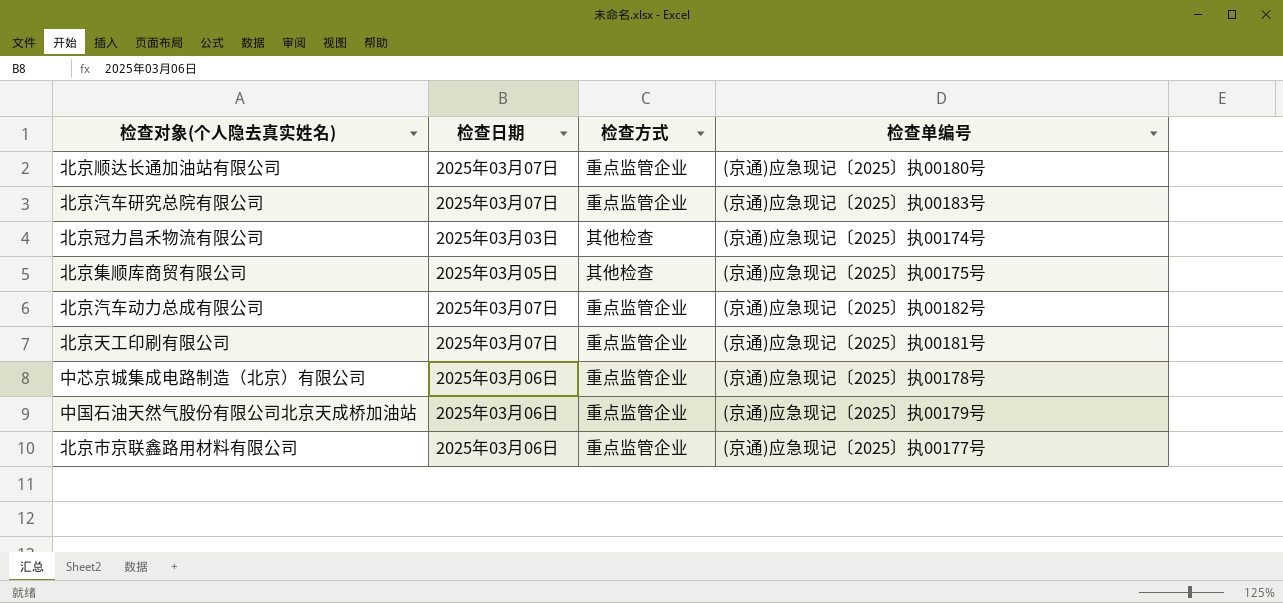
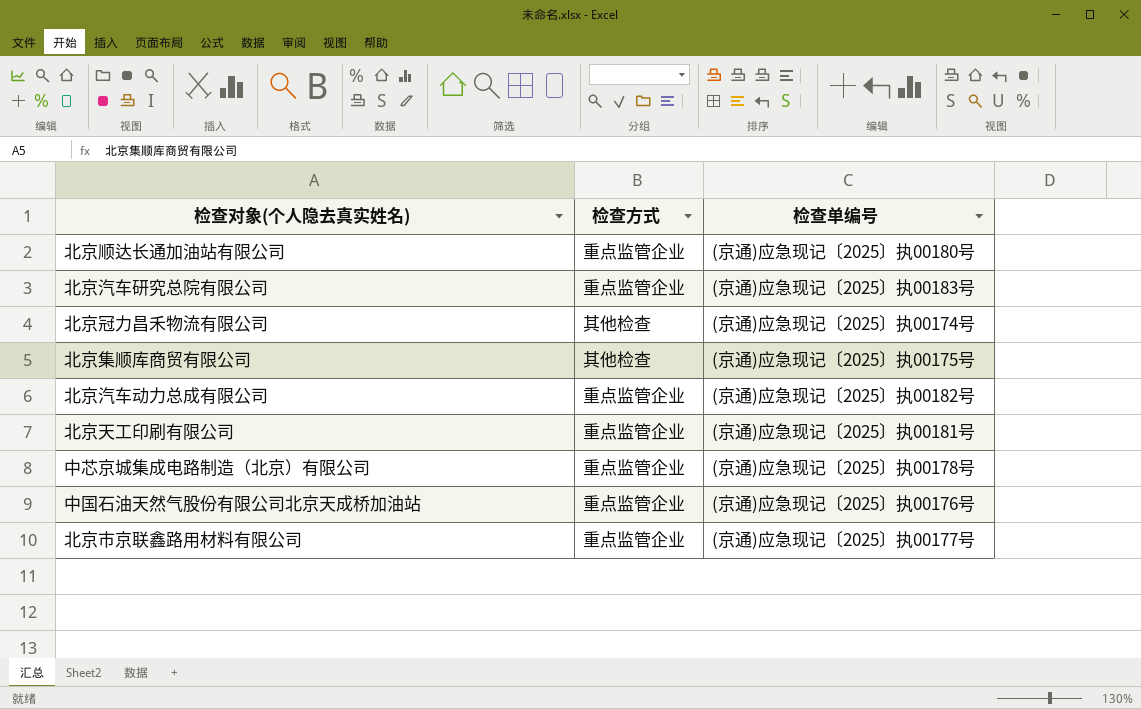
column 检查日期 | position: 2 -> none
中国石油天然气股份有限公司北京天成桥加油站 | 检查单编号: (京通)应急现记〔2025〕执00179号 -> (京通)应急现记〔2025〕执00176号

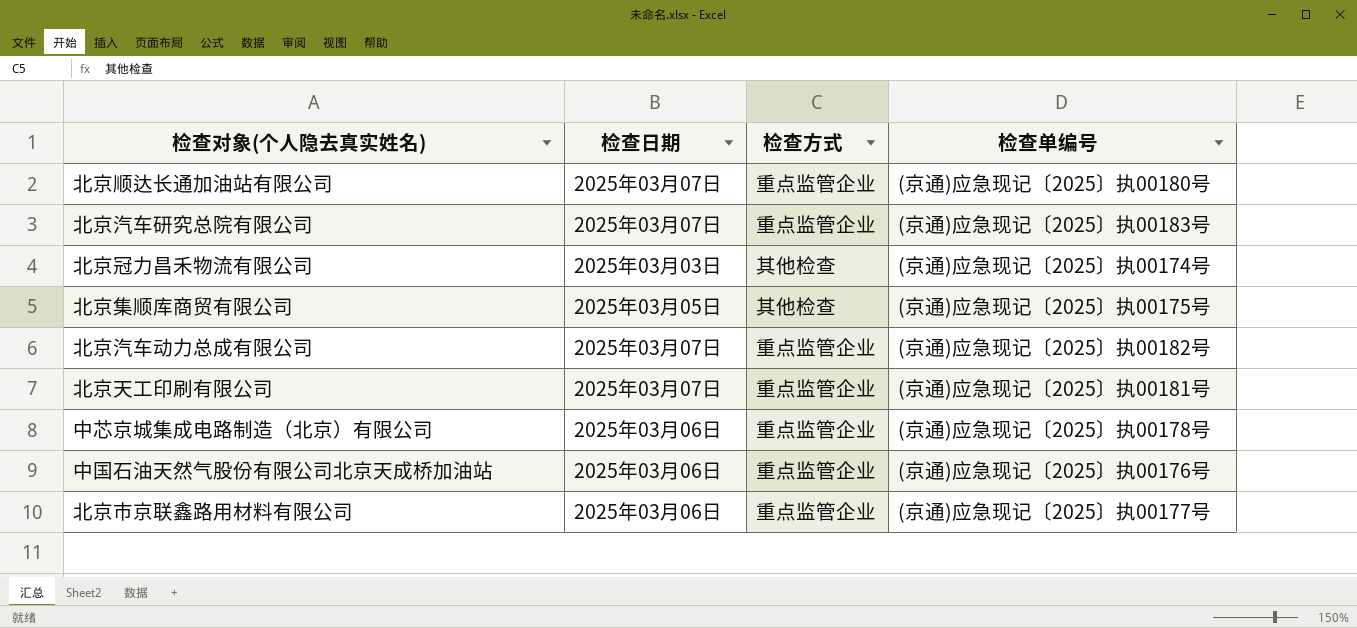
column 检查日期 | position: none -> 2

